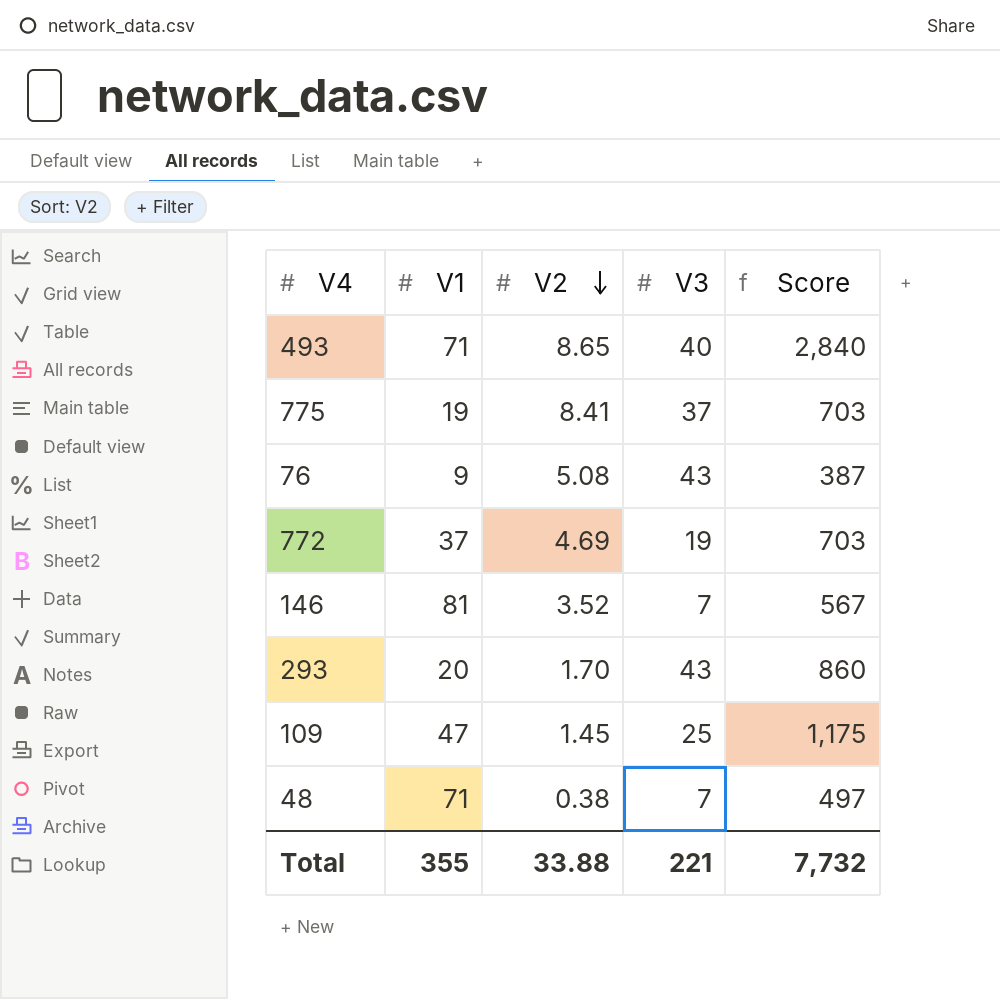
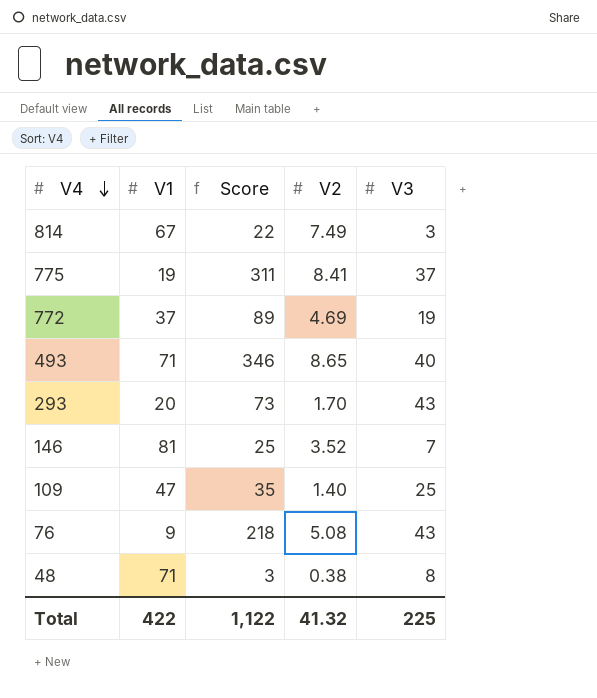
row order: V2 descending -> V4 descending
column Score | formula: [V1] * [V3] -> [V2] * [V3]
column Score | position: 5 -> 3
row 814: none -> 67 | 22 | 7.49 | 3
109 | V2: 1.45 -> 1.40
48 | V3: 7 -> 8
Total | V1: 355 -> 422
Total | Score: 7,732 -> 1,122
Total | V2: 33.88 -> 41.32
Total | V3: 221 -> 225

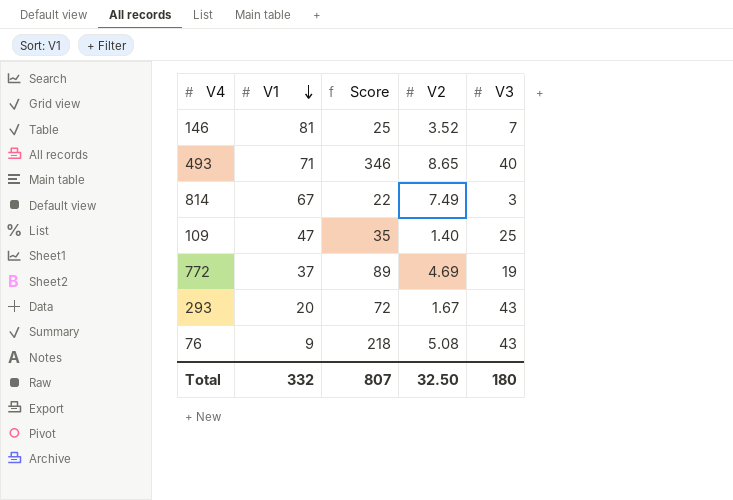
row order: V4 descending -> V1 descending
row 775: 19 | 311 | 8.41 | 37 -> none
row 48: 71 | 3 | 0.38 | 8 -> none
293 | Score: 73 -> 72
293 | V2: 1.70 -> 1.67
Total | V1: 422 -> 332
Total | Score: 1,122 -> 807
Total | V2: 41.32 -> 32.50
Total | V3: 225 -> 180

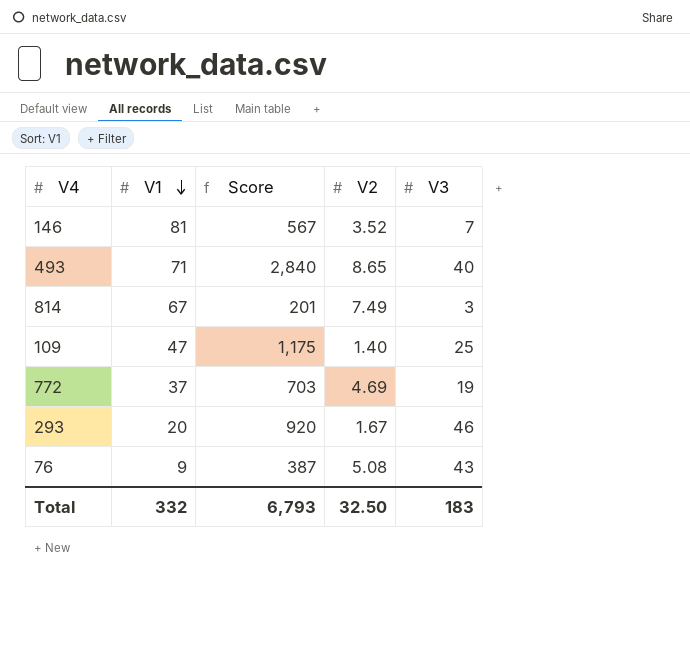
column Score | formula: [V2] * [V3] -> [V1] * [V3]
293 | V3: 43 -> 46
Total | Score: 807 -> 6,793
Total | V3: 180 -> 183

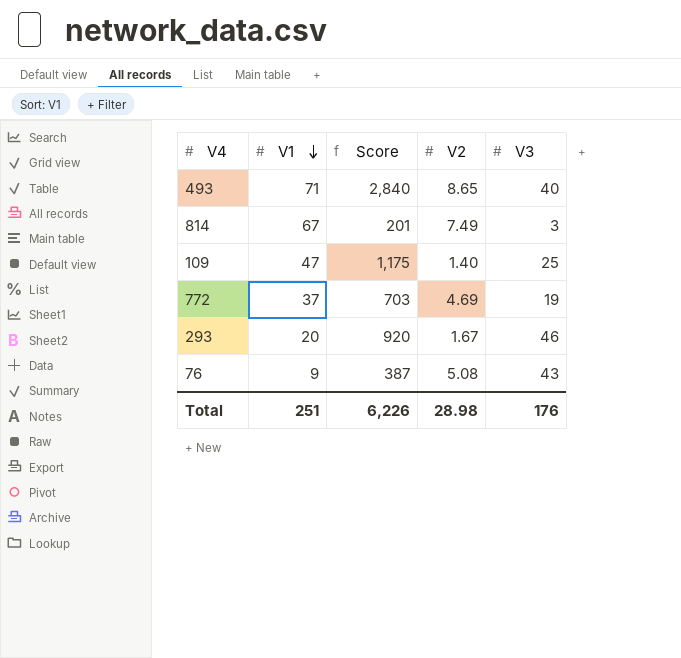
row 146: 81 | 567 | 3.52 | 7 -> none
Total | V1: 332 -> 251
Total | Score: 6,793 -> 6,226
Total | V2: 32.50 -> 28.98
Total | V3: 183 -> 176

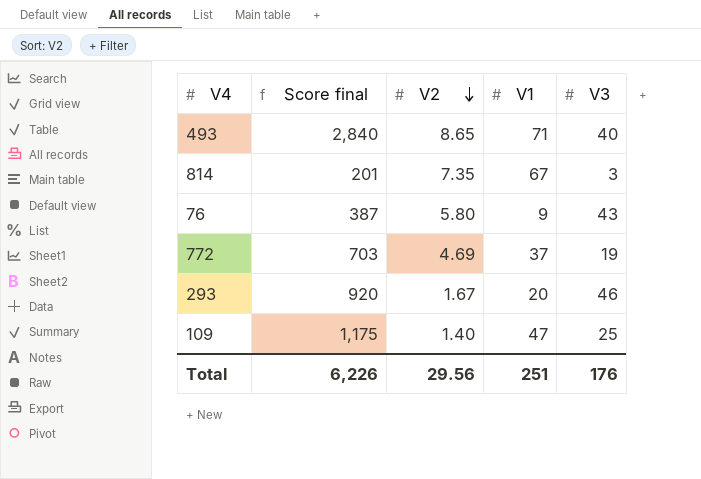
row order: V1 descending -> V2 descending
column name: Score -> Score final
column V1 | position: 2 -> 4
814 | V2: 7.49 -> 7.35
76 | V2: 5.08 -> 5.80
Total | V2: 28.98 -> 29.56

